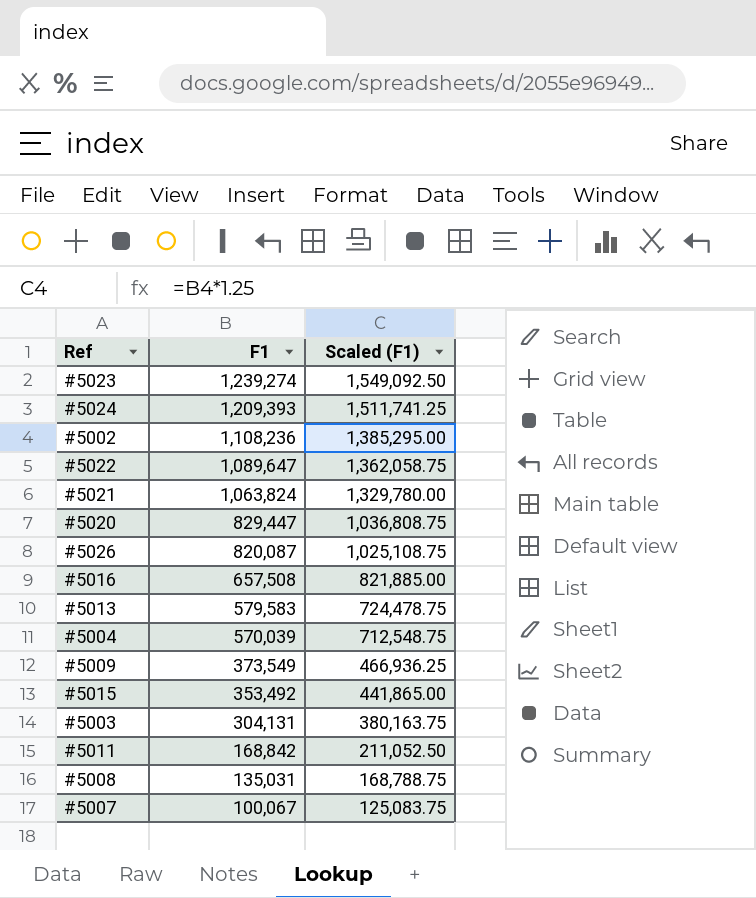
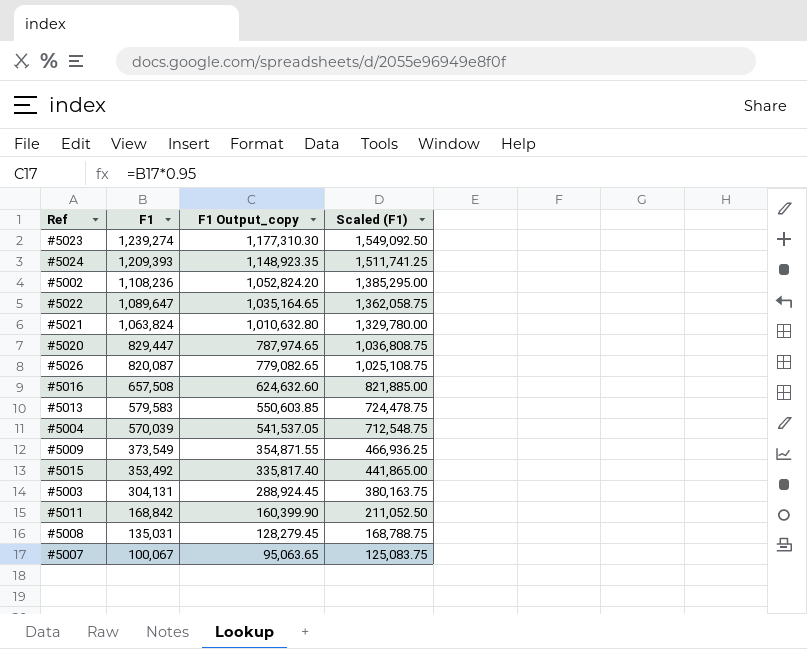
column F1 Output_copy | formula: none -> [F1] * 0.95

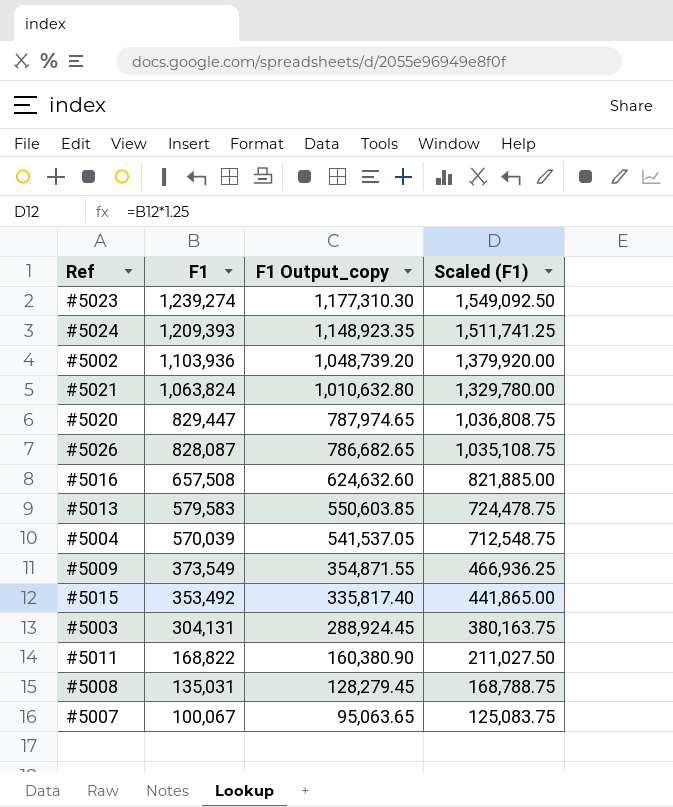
row #5022: 1,089,647 | 1,035,164.65 | 1,362,058.75 -> none
#5002 | F1: 1,108,236 -> 1,103,936
#5002 | F1 Output_copy: 1,052,824.20 -> 1,048,739.20
#5002 | Scaled (F1): 1,385,295.00 -> 1,379,920.00
#5026 | F1: 820,087 -> 828,087
#5026 | F1 Output_copy: 779,082.65 -> 786,682.65
#5026 | Scaled (F1): 1,025,108.75 -> 1,035,108.75
#5011 | F1: 168,842 -> 168,822
#5011 | F1 Output_copy: 160,399.90 -> 160,380.90
#5011 | Scaled (F1): 211,052.50 -> 211,027.50

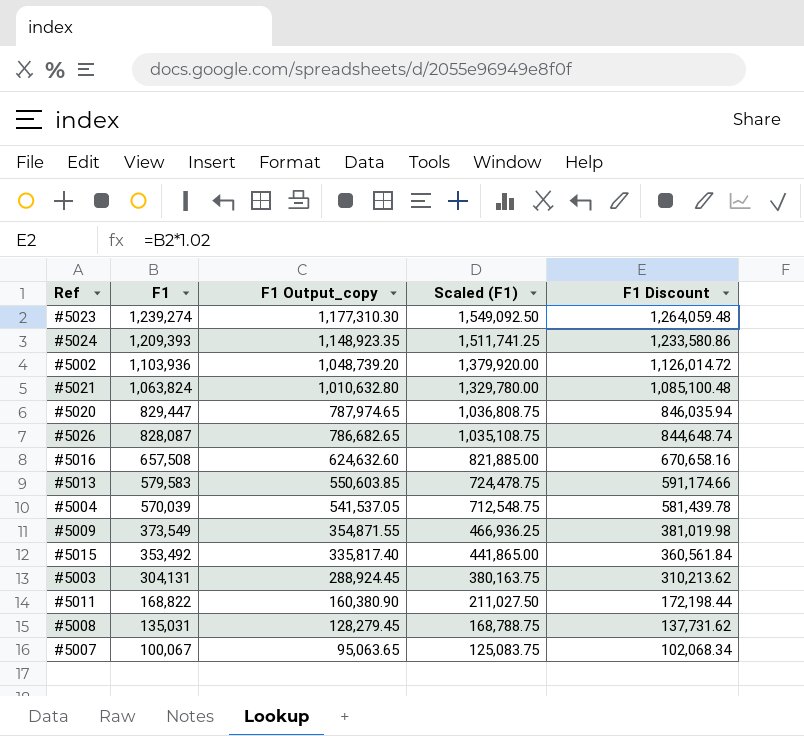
column F1 Discount | formula: none -> [F1] * 1.02

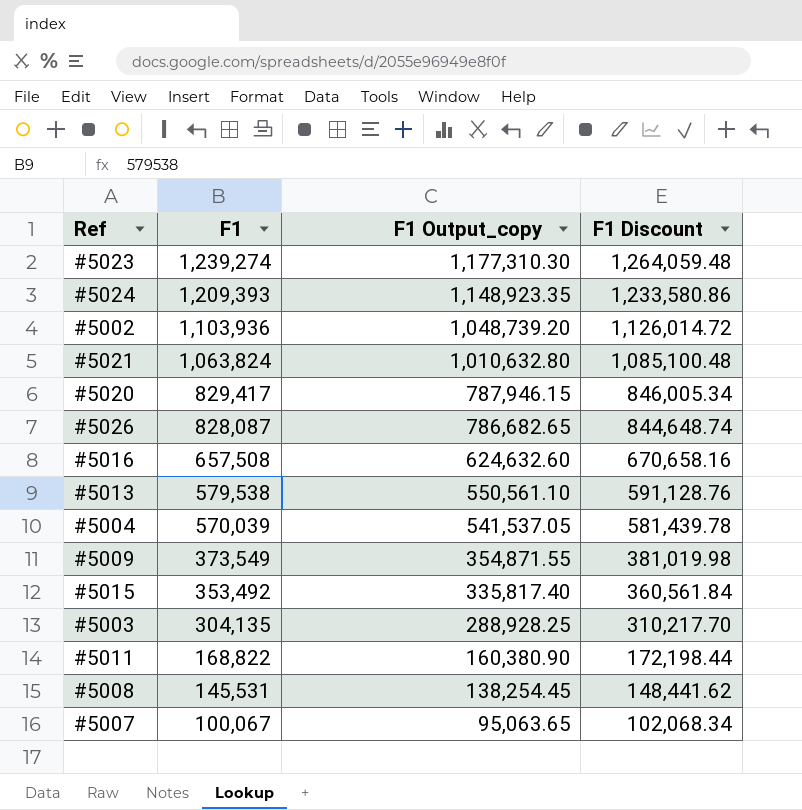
column Scaled (F1) | formula: [F1] * 1.25 -> none
#5020 | F1: 829,447 -> 829,417
#5020 | F1 Output_copy: 787,974.65 -> 787,946.15
#5020 | F1 Discount: 846,035.94 -> 846,005.34
#5013 | F1: 579,583 -> 579,538
#5013 | F1 Output_copy: 550,603.85 -> 550,561.10
#5013 | F1 Discount: 591,174.66 -> 591,128.76
#5003 | F1: 304,131 -> 304,135
#5003 | F1 Output_copy: 288,924.45 -> 288,928.25
#5003 | F1 Discount: 310,213.62 -> 310,217.70
#5008 | F1: 135,031 -> 145,531
#5008 | F1 Output_copy: 128,279.45 -> 138,254.45
#5008 | F1 Discount: 137,731.62 -> 148,441.62

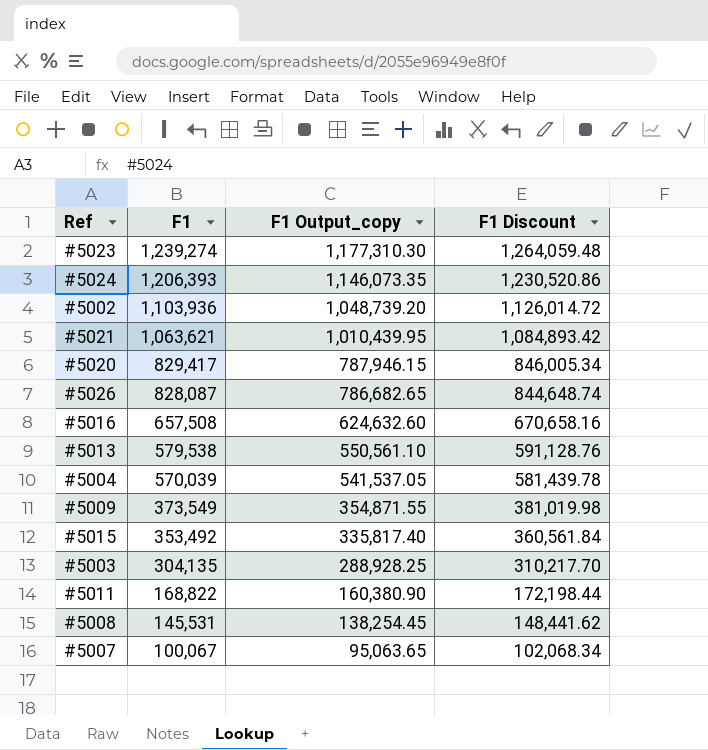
#5024 | F1: 1,209,393 -> 1,206,393
#5024 | F1 Output_copy: 1,148,923.35 -> 1,146,073.35
#5024 | F1 Discount: 1,233,580.86 -> 1,230,520.86
#5021 | F1: 1,063,824 -> 1,063,621
#5021 | F1 Output_copy: 1,010,632.80 -> 1,010,439.95
#5021 | F1 Discount: 1,085,100.48 -> 1,084,893.42

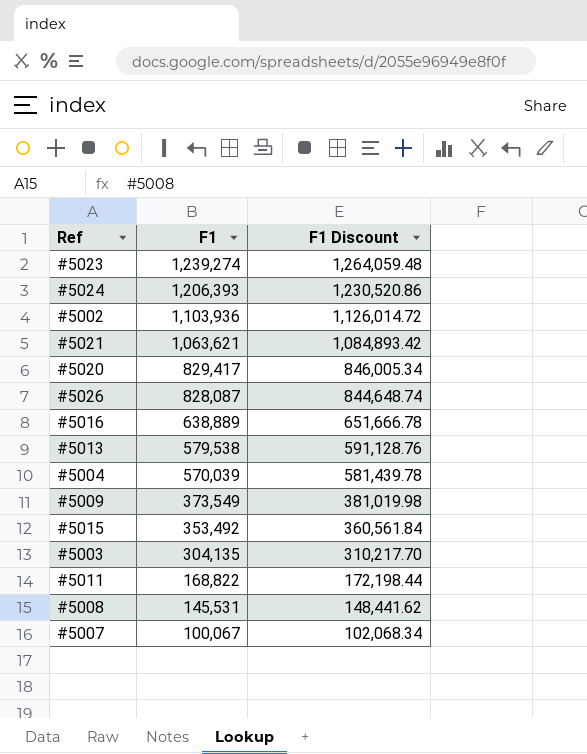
column F1 Output_copy | formula: [F1] * 0.95 -> none
#5016 | F1: 657,508 -> 638,889
#5016 | F1 Discount: 670,658.16 -> 651,666.78

